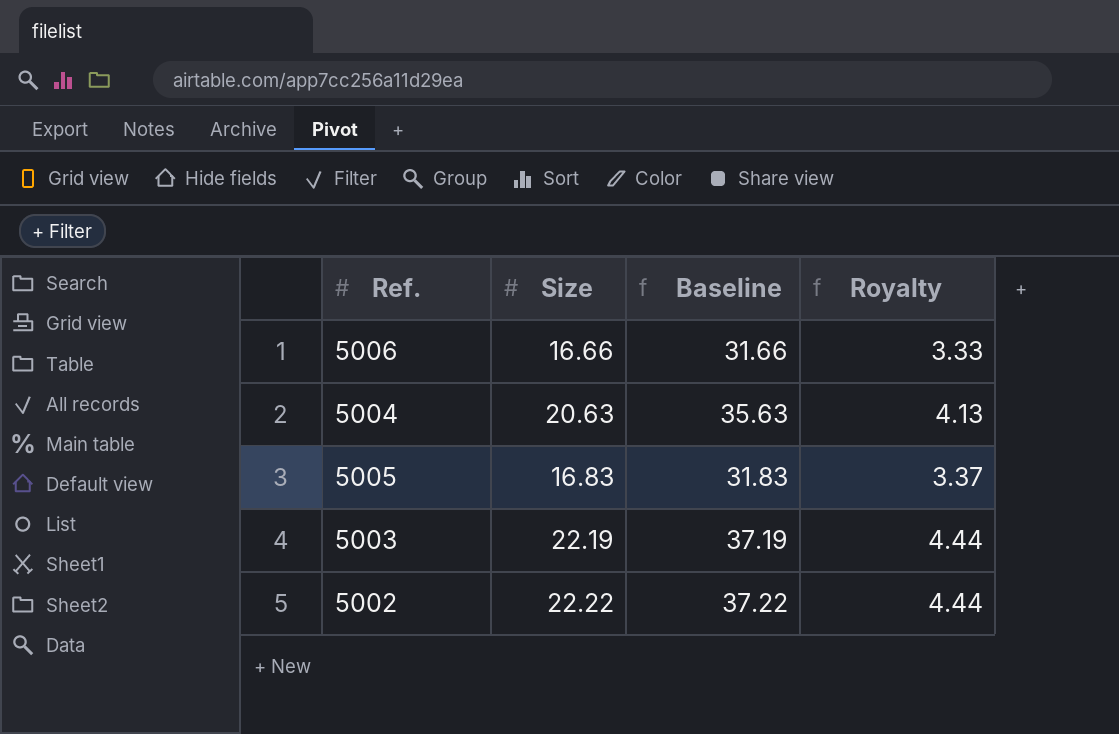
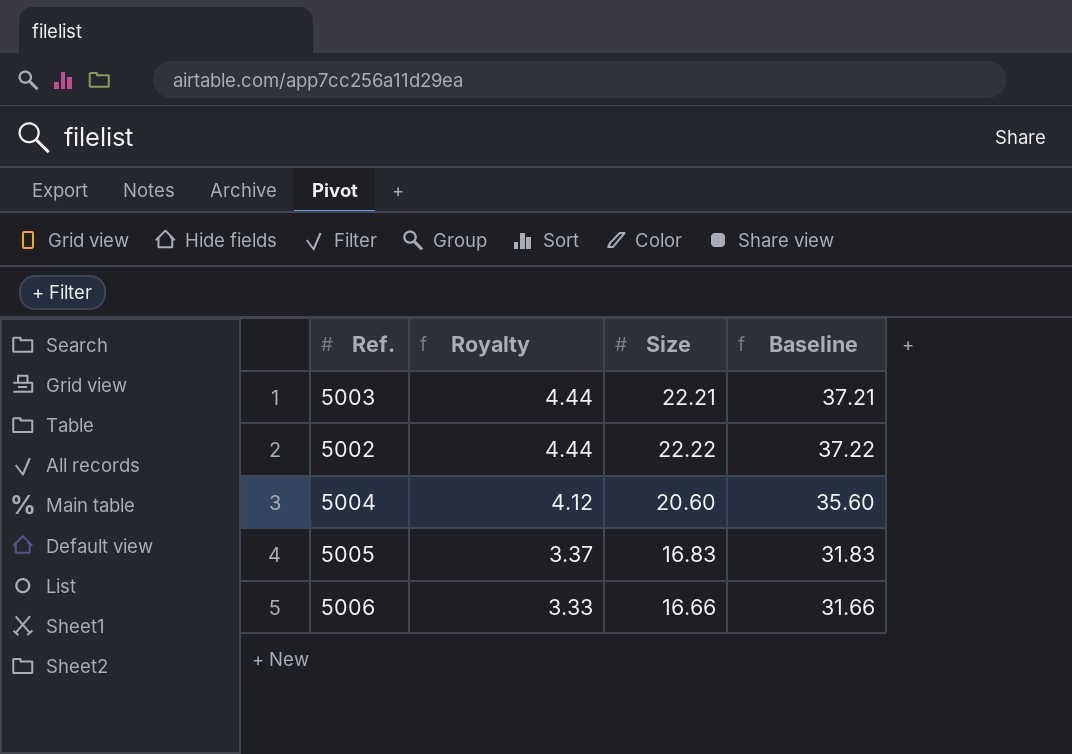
row order: none -> Royalty descending
column Royalty | position: 4 -> 2
5003 | Size: 22.19 -> 22.21
5003 | Baseline: 37.19 -> 37.21
5004 | Royalty: 4.13 -> 4.12
5004 | Size: 20.63 -> 20.60
5004 | Baseline: 35.63 -> 35.60

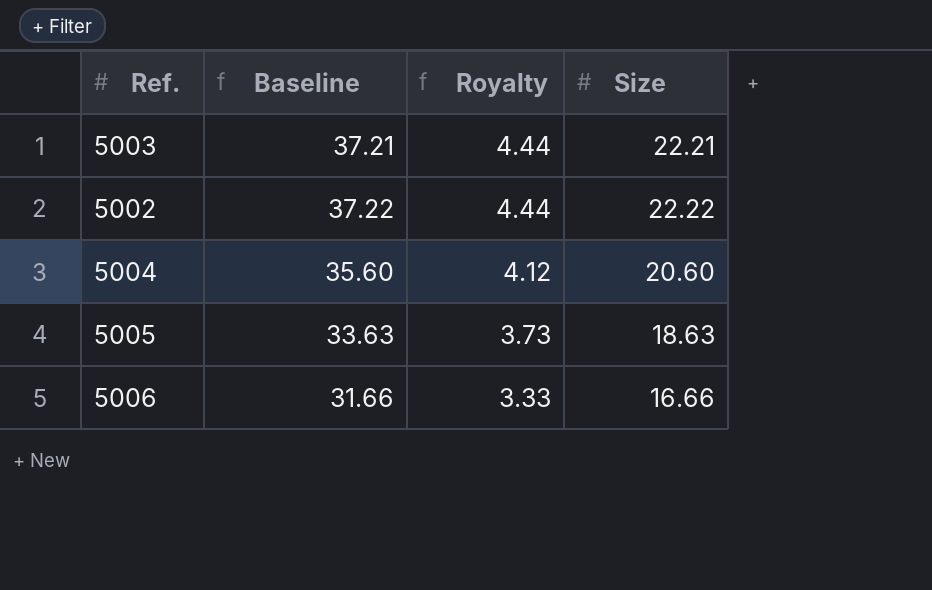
column Baseline | position: 4 -> 2
5005 | Baseline: 31.83 -> 33.63
5005 | Royalty: 3.37 -> 3.73
5005 | Size: 16.83 -> 18.63

